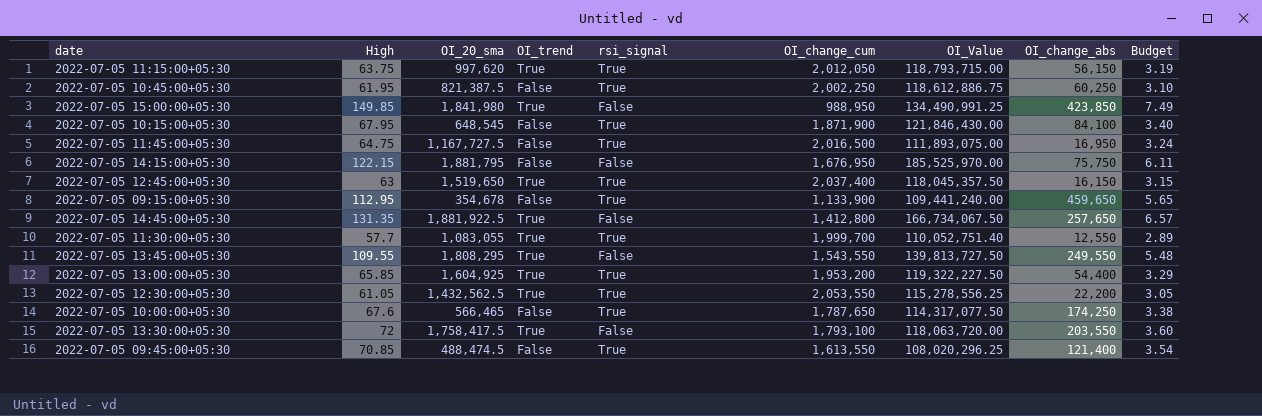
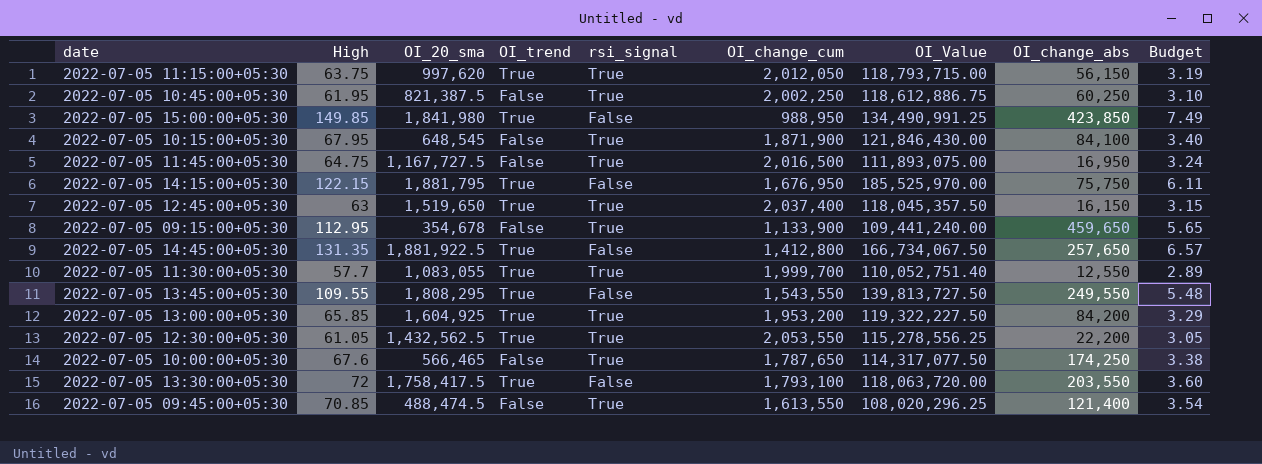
2022-07-05 14:15:00+05:30 | OI_trend: False -> True
2022-07-05 13:00:00+05:30 | OI_change_abs: 54,400 -> 84,200

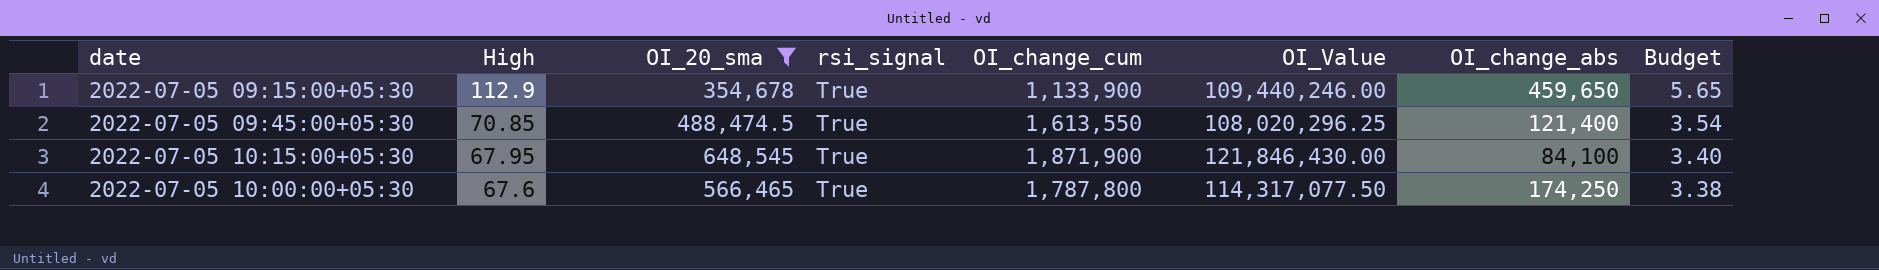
filter: none -> OI_20_sma <= 648,545
row order: none -> High descending
column OI_trend | position: 4 -> none
2022-07-05 09:15:00+05:30 | High: 112.95 -> 112.9
2022-07-05 09:15:00+05:30 | OI_Value: 109,441,240.00 -> 109,440,246.00
2022-07-05 10:00:00+05:30 | OI_change_cum: 1,787,650 -> 1,787,800

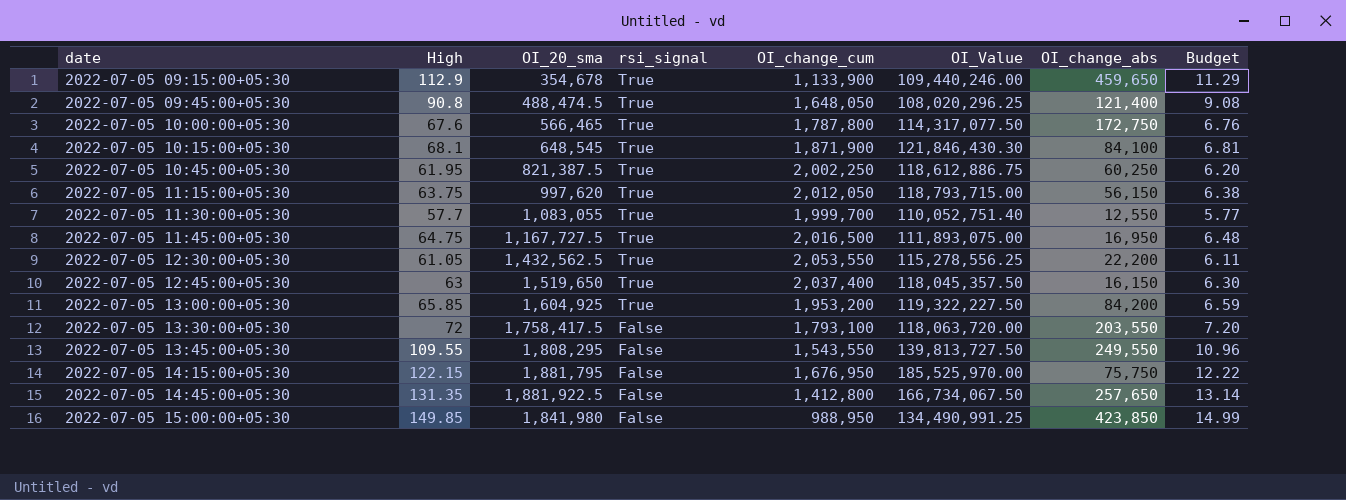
filter: OI_20_sma <= 648,545 -> none
row order: High descending -> date ascending
column Budget | formula: [High] * 0.05 -> [High] * 0.1
2022-07-05 09:45:00+05:30 | High: 70.85 -> 90.8
2022-07-05 09:45:00+05:30 | OI_change_cum: 1,613,550 -> 1,648,050
2022-07-05 10:00:00+05:30 | OI_change_abs: 174,250 -> 172,750
2022-07-05 10:15:00+05:30 | High: 67.95 -> 68.1
2022-07-05 10:15:00+05:30 | OI_Value: 121,846,430.00 -> 121,846,430.30

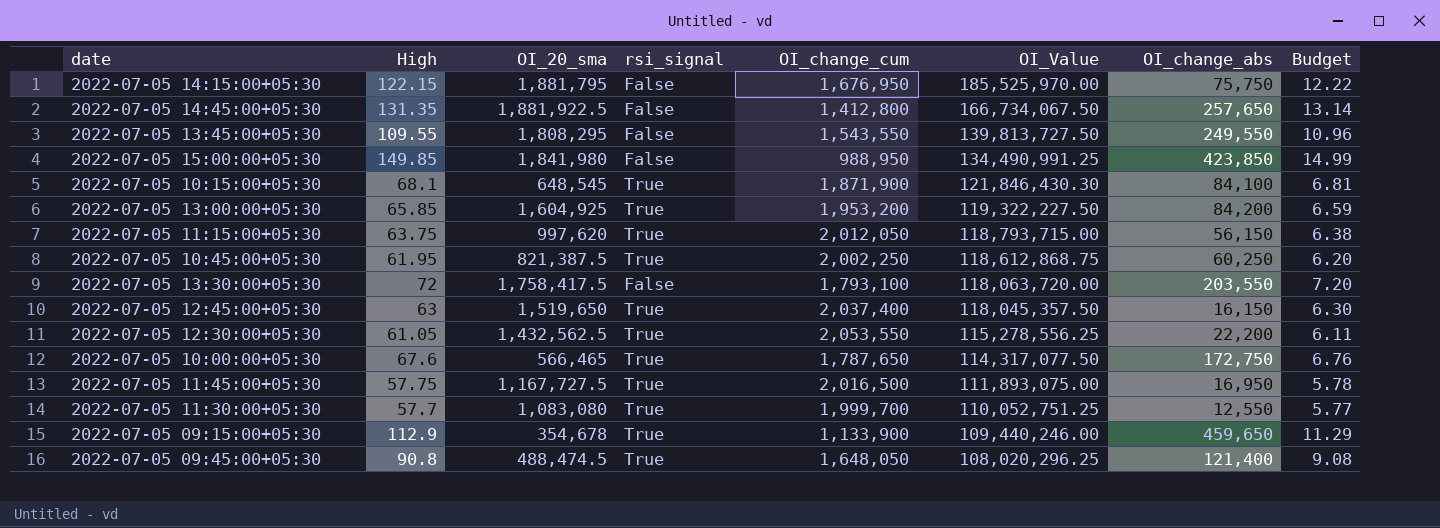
row order: date ascending -> OI_Value descending
2022-07-05 10:45:00+05:30 | OI_Value: 118,612,886.75 -> 118,612,868.75
2022-07-05 10:00:00+05:30 | OI_change_cum: 1,787,800 -> 1,787,650
2022-07-05 11:45:00+05:30 | High: 64.75 -> 57.75
2022-07-05 11:45:00+05:30 | Budget: 6.48 -> 5.78
2022-07-05 11:30:00+05:30 | OI_20_sma: 1,083,055 -> 1,083,080
2022-07-05 11:30:00+05:30 | OI_Value: 110,052,751.40 -> 110,052,751.25

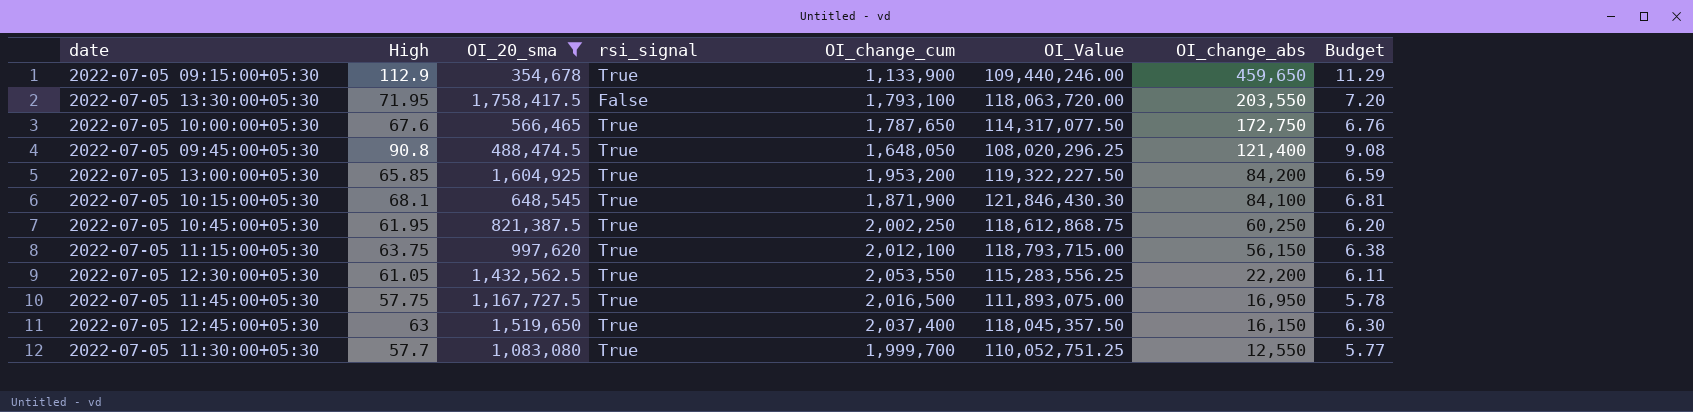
filter: none -> OI_20_sma <= 1,758,417.5
row order: OI_Value descending -> OI_change_abs descending
2022-07-05 13:30:00+05:30 | High: 72 -> 71.95
2022-07-05 11:15:00+05:30 | OI_change_cum: 2,012,050 -> 2,012,100
2022-07-05 12:30:00+05:30 | OI_Value: 115,278,556.25 -> 115,283,556.25

